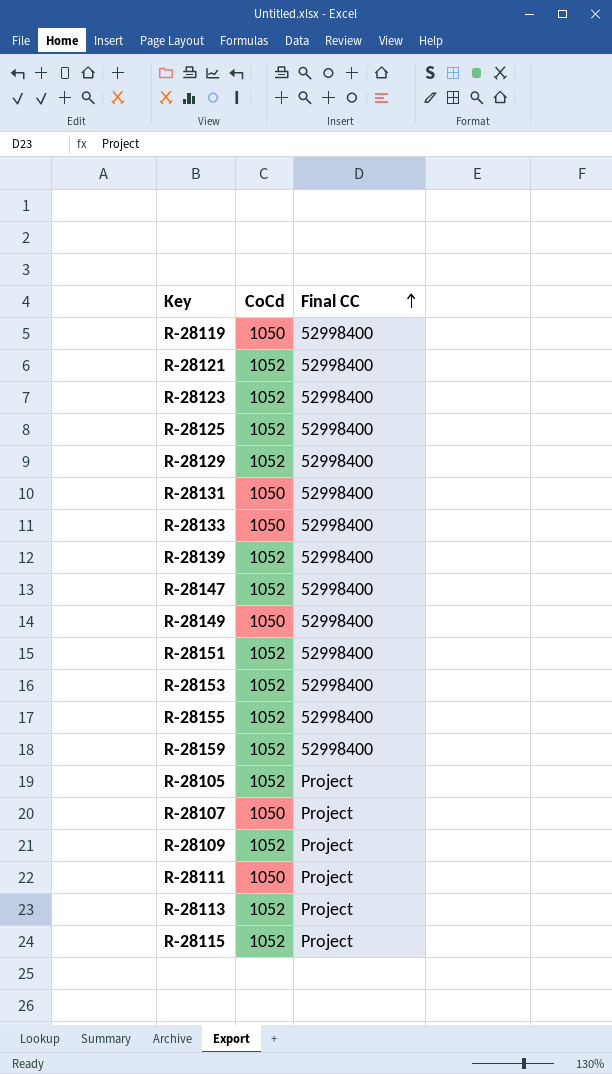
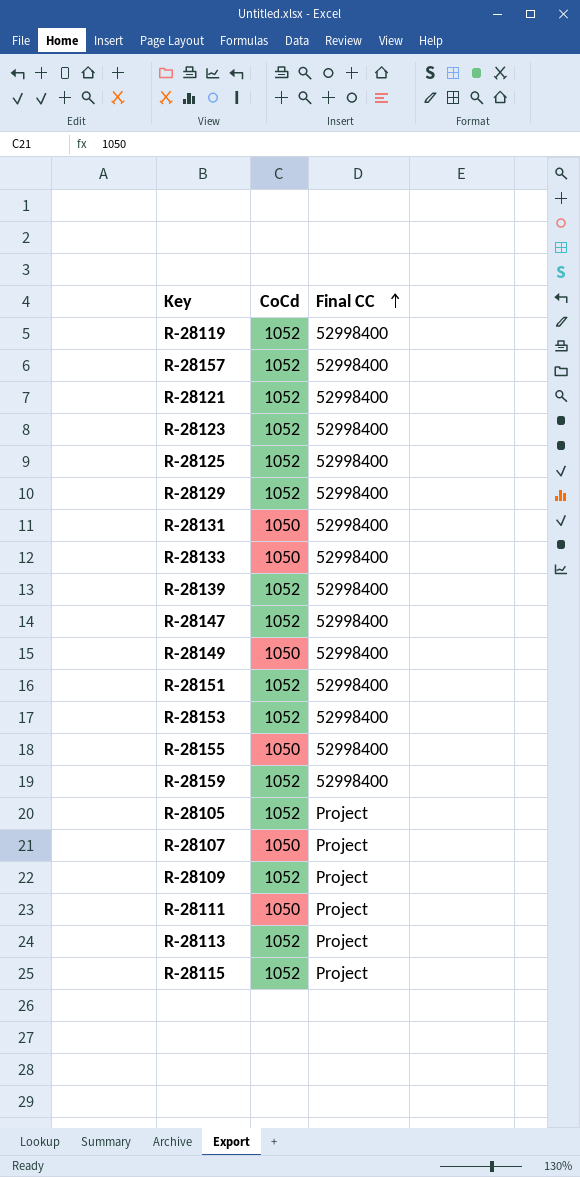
R-28119 | CoCd: 1050 -> 1052
row R-28157: none -> 1052 | 52998400
R-28155 | CoCd: 1052 -> 1050

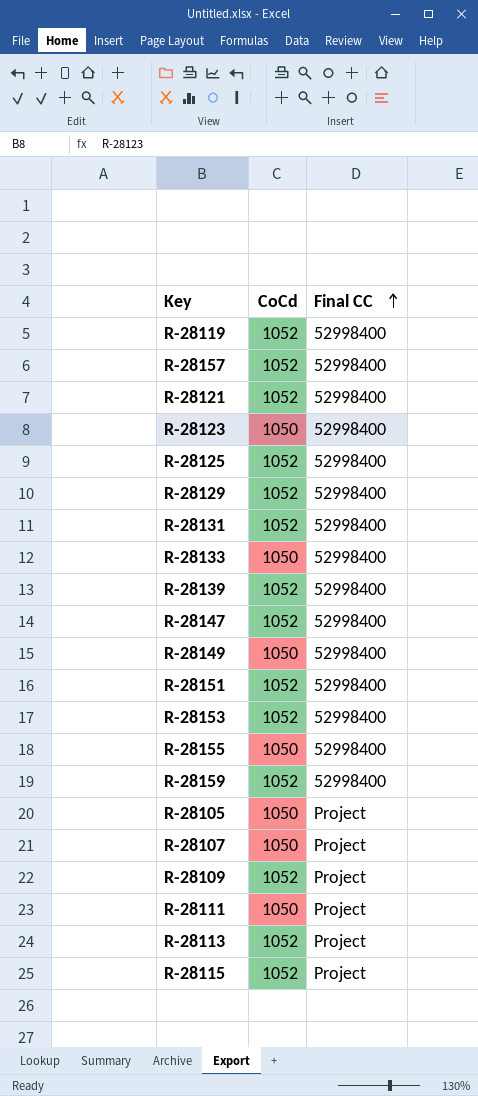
R-28123 | CoCd: 1052 -> 1050
R-28131 | CoCd: 1050 -> 1052
R-28105 | CoCd: 1052 -> 1050

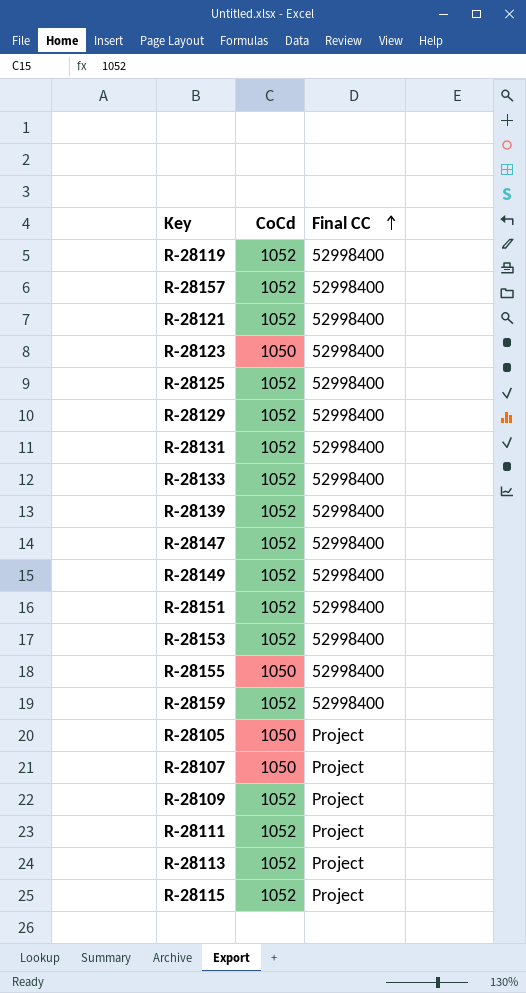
R-28133 | CoCd: 1050 -> 1052
R-28149 | CoCd: 1050 -> 1052
R-28111 | CoCd: 1050 -> 1052

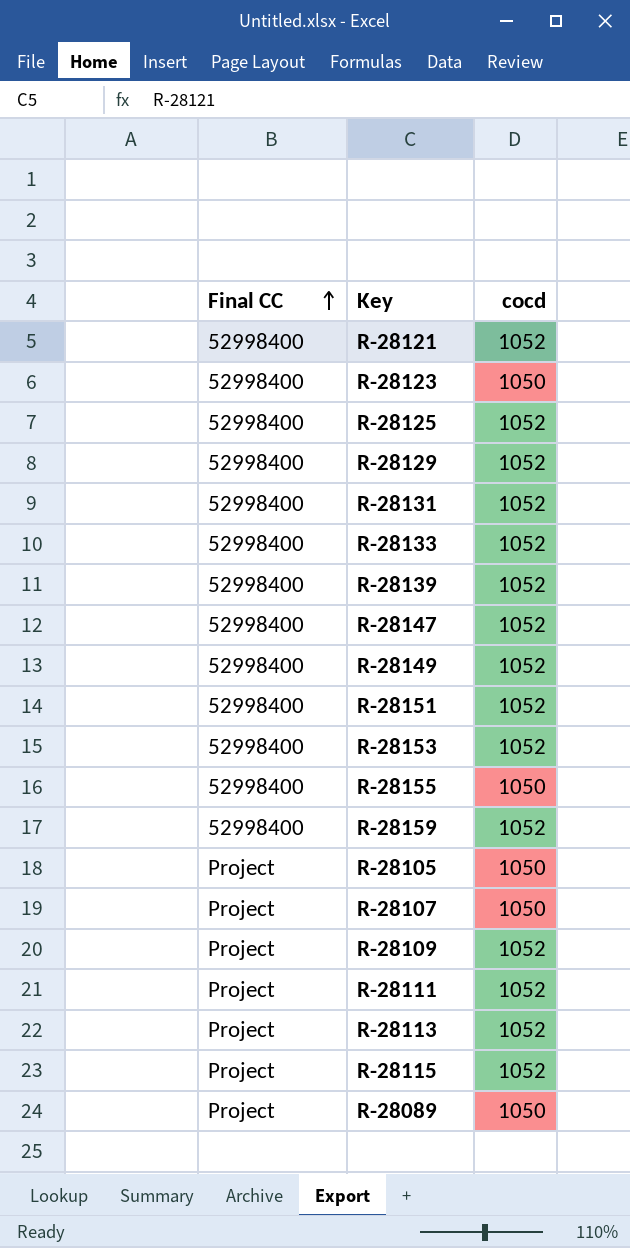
column Final CC | position: 3 -> 1
column name: CoCd -> cocd
row R-28119: 1052 | 52998400 -> none
row R-28157: 1052 | 52998400 -> none
row R-28089: none -> Project | 1050

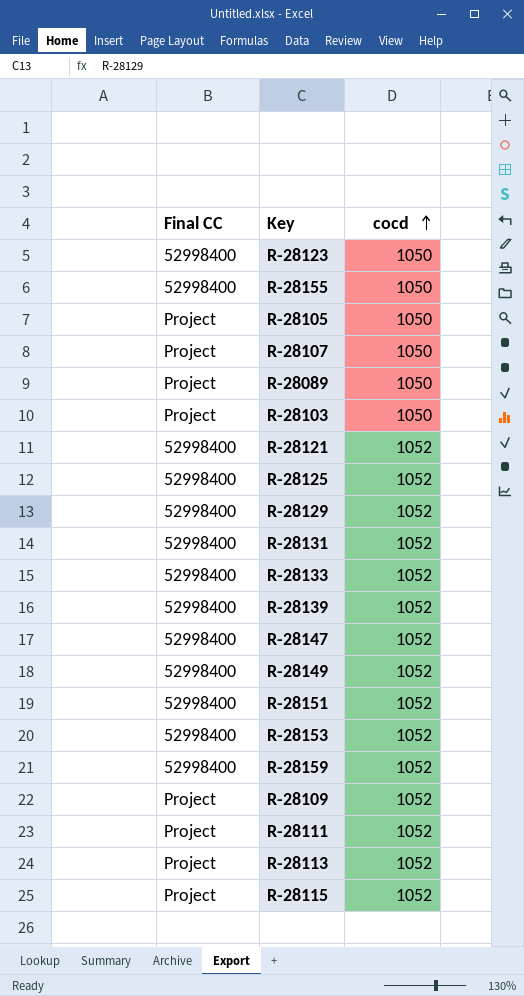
row order: Final CC ascending -> cocd ascending
row R-28103: none -> Project | 1050

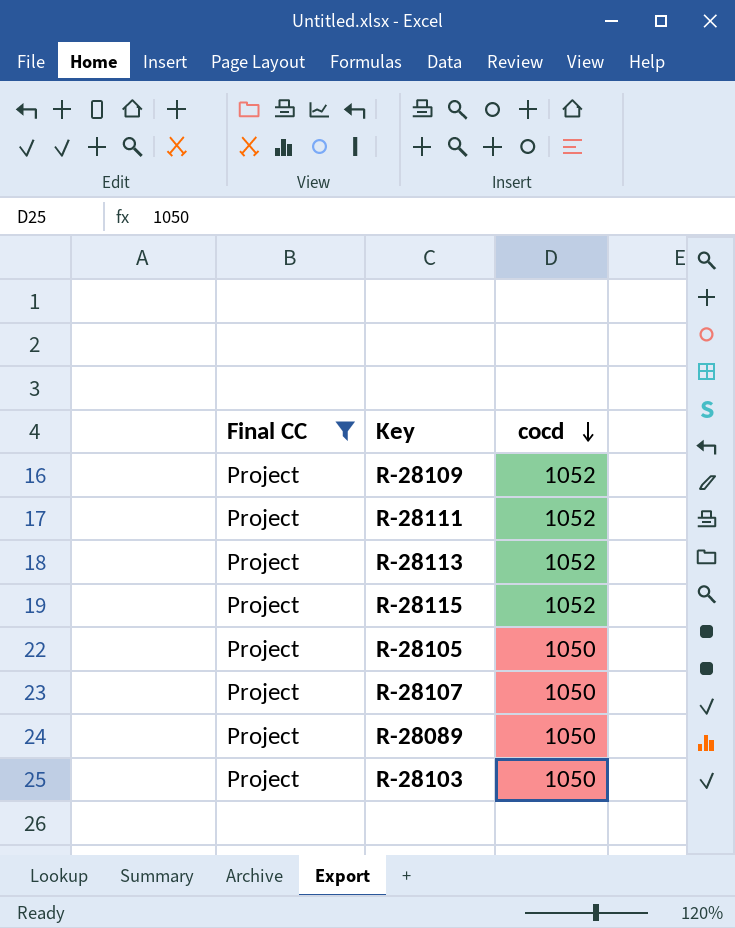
filter: none -> Final CC = Project
row order: cocd ascending -> cocd descending

